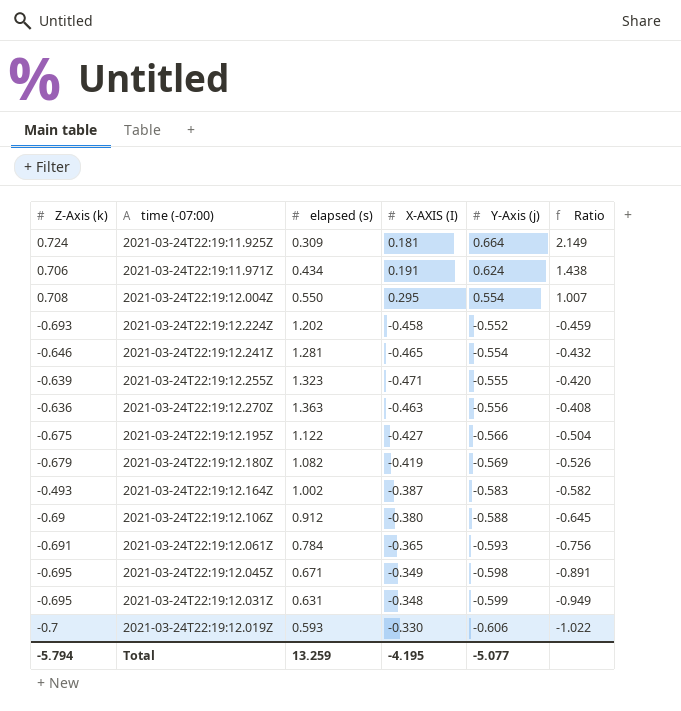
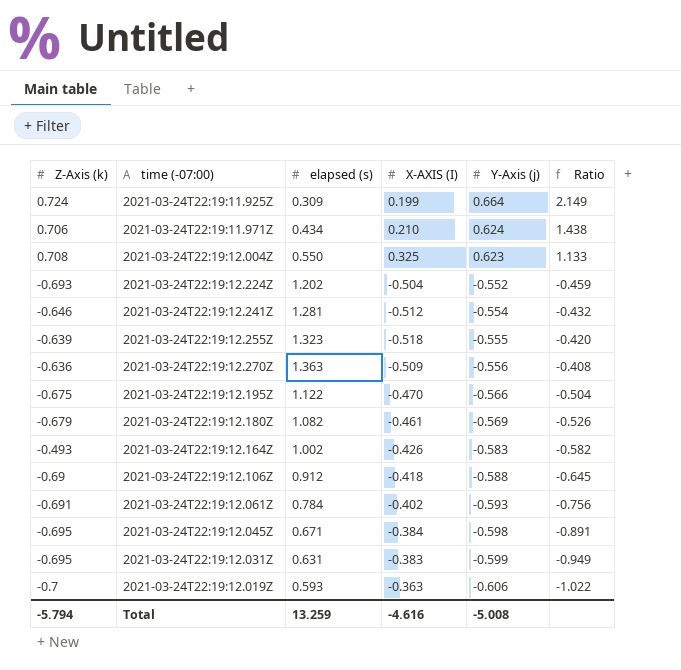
2021-03-24T22:19:11.925Z | X-AXIS (I): 0.181 -> 0.199
2021-03-24T22:19:11.971Z | X-AXIS (I): 0.191 -> 0.210
2021-03-24T22:19:12.004Z | X-AXIS (I): 0.295 -> 0.325
2021-03-24T22:19:12.004Z | Y-Axis (j): 0.554 -> 0.623
2021-03-24T22:19:12.004Z | Ratio: 1.007 -> 1.133
2021-03-24T22:19:12.224Z | X-AXIS (I): -0.458 -> -0.504
2021-03-24T22:19:12.241Z | X-AXIS (I): -0.465 -> -0.512
2021-03-24T22:19:12.255Z | X-AXIS (I): -0.471 -> -0.518
2021-03-24T22:19:12.270Z | X-AXIS (I): -0.463 -> -0.509
2021-03-24T22:19:12.195Z | X-AXIS (I): -0.427 -> -0.470
2021-03-24T22:19:12.180Z | X-AXIS (I): -0.419 -> -0.461
2021-03-24T22:19:12.164Z | X-AXIS (I): -0.387 -> -0.426
2021-03-24T22:19:12.106Z | X-AXIS (I): -0.380 -> -0.418
2021-03-24T22:19:12.061Z | X-AXIS (I): -0.365 -> -0.402
2021-03-24T22:19:12.045Z | X-AXIS (I): -0.349 -> -0.384
2021-03-24T22:19:12.031Z | X-AXIS (I): -0.348 -> -0.383
2021-03-24T22:19:12.019Z | X-AXIS (I): -0.330 -> -0.363
Total | X-AXIS (I): -4.195 -> -4.616
Total | Y-Axis (j): -5.077 -> -5.008

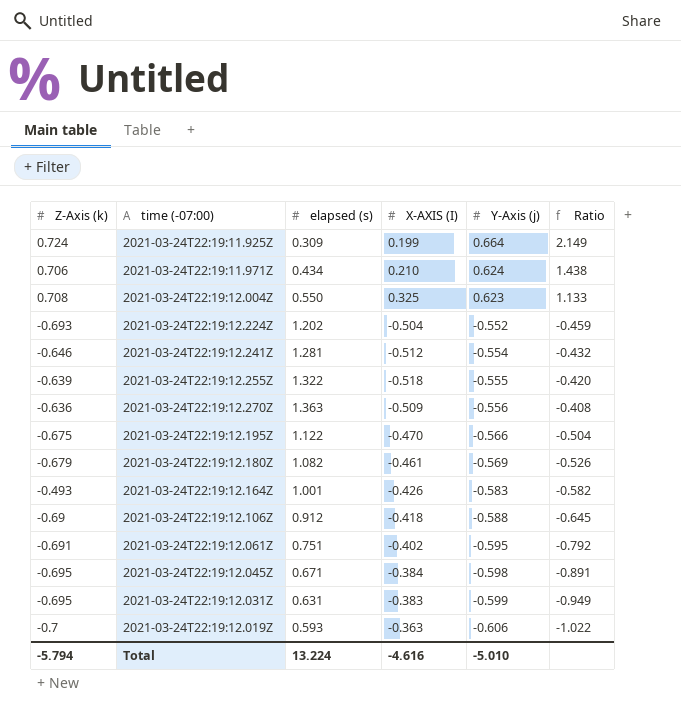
2021-03-24T22:19:12.255Z | elapsed (s): 1.323 -> 1.322
2021-03-24T22:19:12.164Z | elapsed (s): 1.002 -> 1.001
2021-03-24T22:19:12.061Z | elapsed (s): 0.784 -> 0.751
2021-03-24T22:19:12.061Z | Y-Axis (j): -0.593 -> -0.595
2021-03-24T22:19:12.061Z | Ratio: -0.756 -> -0.792
Total | elapsed (s): 13.259 -> 13.224
Total | Y-Axis (j): -5.008 -> -5.010

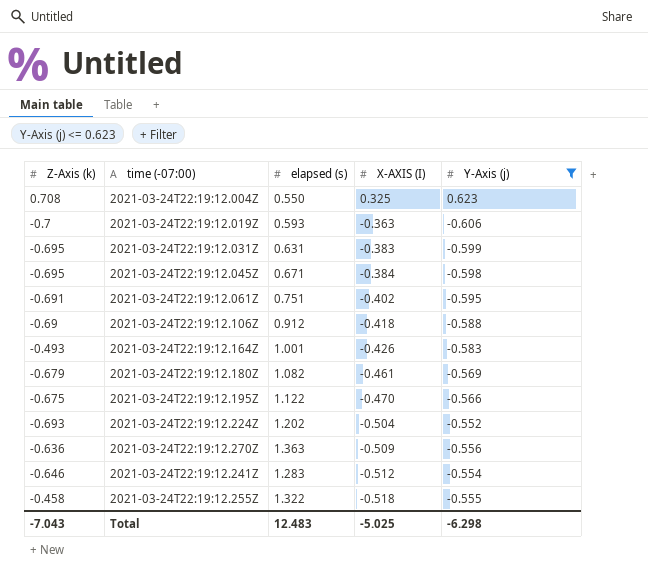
filter: none -> Y-Axis (j) <= 0.623
row order: Y-Axis (j) descending -> X-AXIS (I) descending
column Ratio | formula: [Y-Axis (j)] / [elapsed (s)] -> none
2021-03-24T22:19:12.241Z | elapsed (s): 1.281 -> 1.283
2021-03-24T22:19:12.255Z | Z-Axis (k): -0.639 -> -0.458
Total | Z-Axis (k): -5.794 -> -7.043
Total | elapsed (s): 13.224 -> 12.483
Total | X-AXIS (I): -4.616 -> -5.025
Total | Y-Axis (j): -5.010 -> -6.298

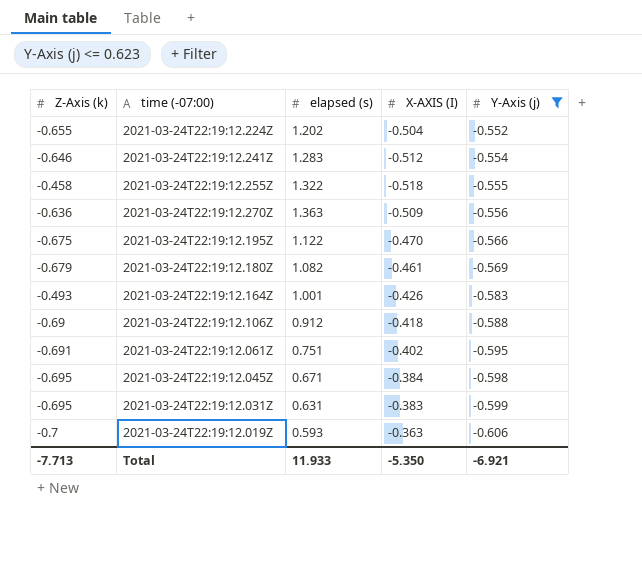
row order: X-AXIS (I) descending -> Y-Axis (j) descending
row 2021-03-24T22:19:12.004Z: 0.708 | 0.550 | 0.325 | 0.623 -> none
2021-03-24T22:19:12.224Z | Z-Axis (k): -0.693 -> -0.655
Total | Z-Axis (k): -7.043 -> -7.713
Total | elapsed (s): 12.483 -> 11.933
Total | X-AXIS (I): -5.025 -> -5.350
Total | Y-Axis (j): -6.298 -> -6.921

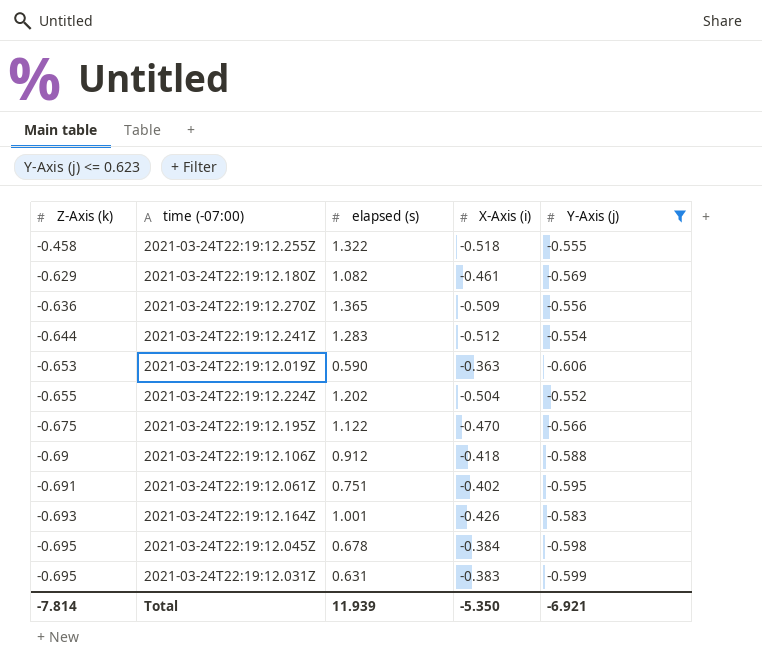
row order: Y-Axis (j) descending -> Z-Axis (k) descending
column name: X-AXIS (I) -> X-Axis (i)
2021-03-24T22:19:12.180Z | Z-Axis (k): -0.679 -> -0.629
2021-03-24T22:19:12.270Z | elapsed (s): 1.363 -> 1.365
2021-03-24T22:19:12.241Z | Z-Axis (k): -0.646 -> -0.644
2021-03-24T22:19:12.019Z | Z-Axis (k): -0.7 -> -0.653
2021-03-24T22:19:12.019Z | elapsed (s): 0.593 -> 0.590
2021-03-24T22:19:12.164Z | Z-Axis (k): -0.493 -> -0.693
2021-03-24T22:19:12.045Z | elapsed (s): 0.671 -> 0.678
Total | Z-Axis (k): -7.713 -> -7.814
Total | elapsed (s): 11.933 -> 11.939

